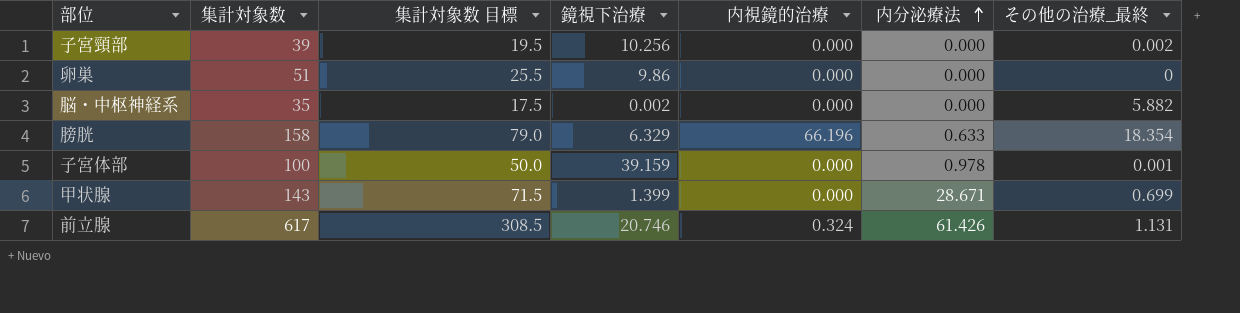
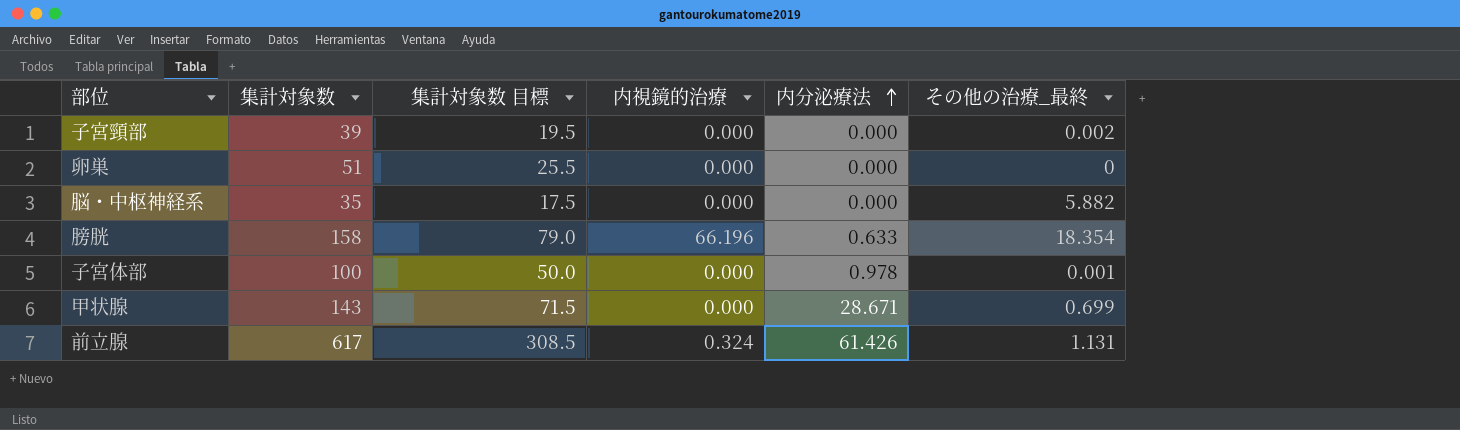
column 鏡視下治療 | position: 4 -> none

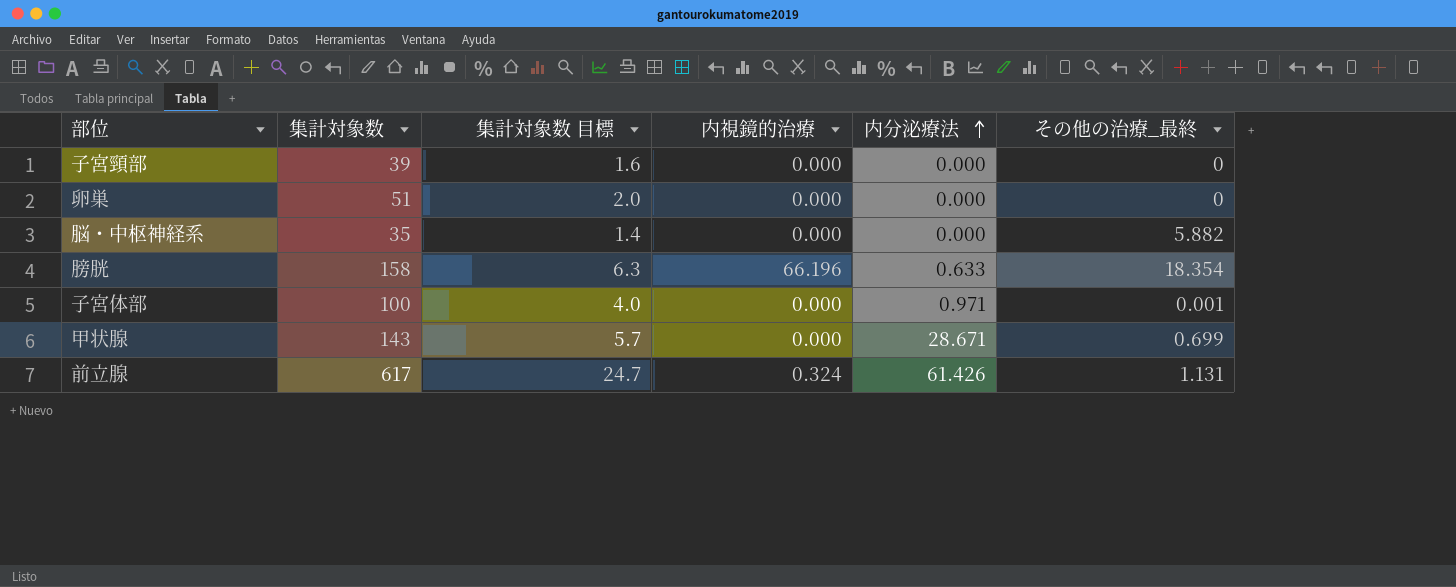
column 集計対象数 目標 | formula: [集計対象数] * 0.5 -> [集計対象数] * 0.04
子宮頸部 | その他の治療_最終: 0.002 -> 0
子宮体部 | 内分泌療法: 0.978 -> 0.971

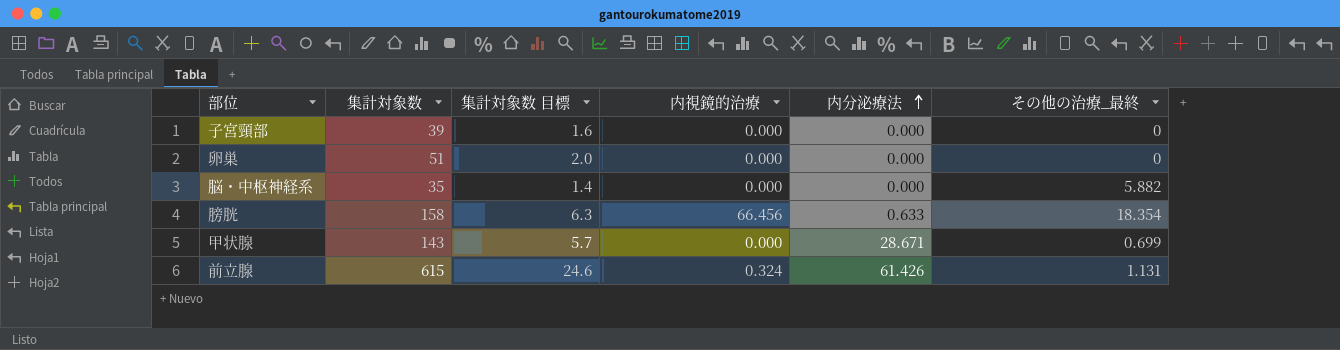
row 子宮体部: 100 | 4.0 | 0.000 | 0.971 | 0.001 -> none
膀胱 | 内視鏡的治療: 66.196 -> 66.456
前立腺 | 集計対象数: 617 -> 615
前立腺 | 集計対象数 目標: 24.7 -> 24.6

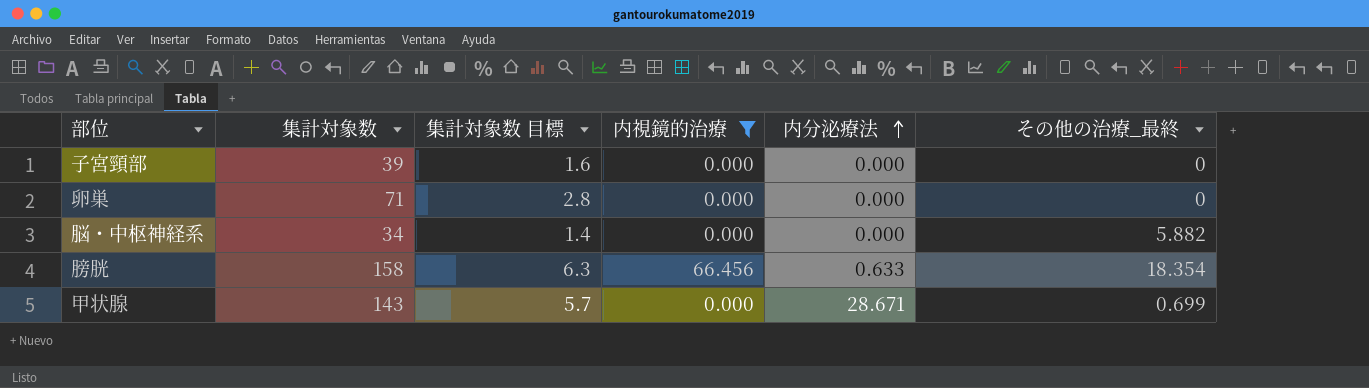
filter: none -> 内視鏡的治療 != 0.324
卵巣 | 集計対象数: 51 -> 71
卵巣 | 集計対象数 目標: 2.0 -> 2.8
脳・中枢神経系 | 集計対象数: 35 -> 34

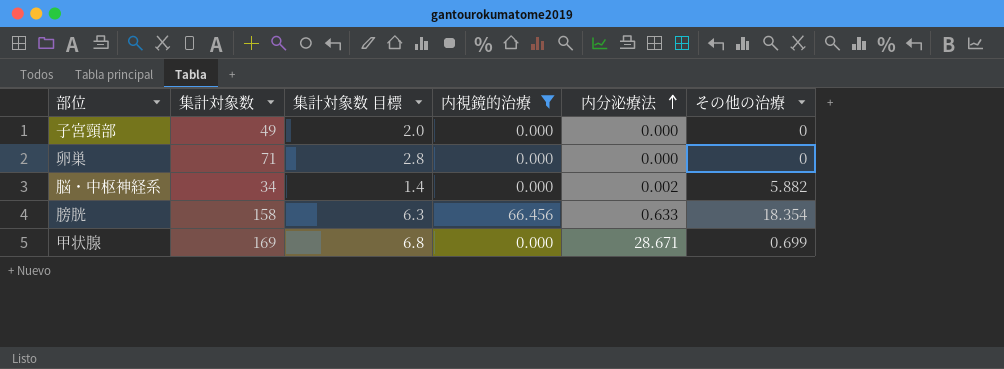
column name: その他の治療_最終 -> その他の治療
子宮頸部 | 集計対象数: 39 -> 49
子宮頸部 | 集計対象数 目標: 1.6 -> 2.0
脳・中枢神経系 | 内分泌療法: 0.000 -> 0.002
甲状腺 | 集計対象数: 143 -> 169
甲状腺 | 集計対象数 目標: 5.7 -> 6.8

